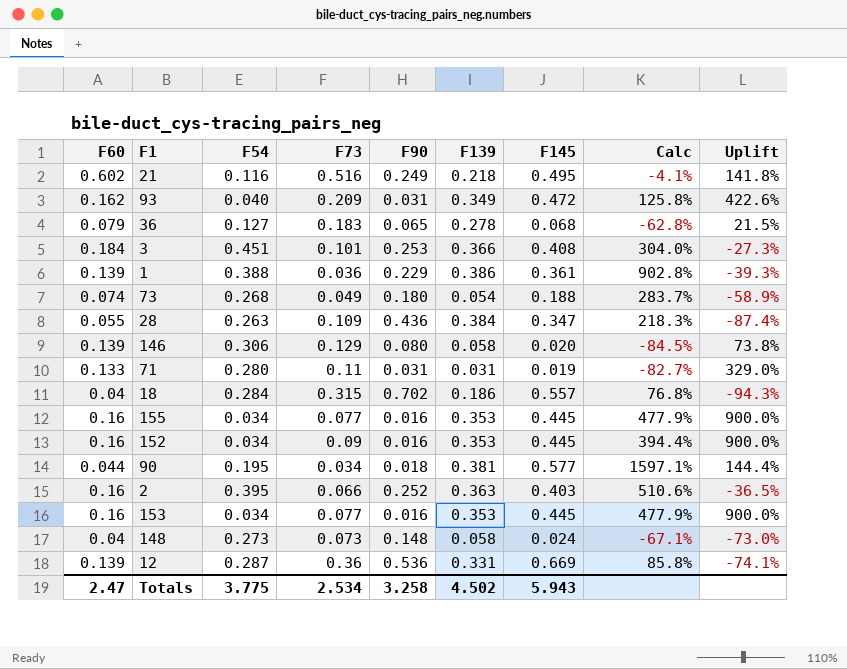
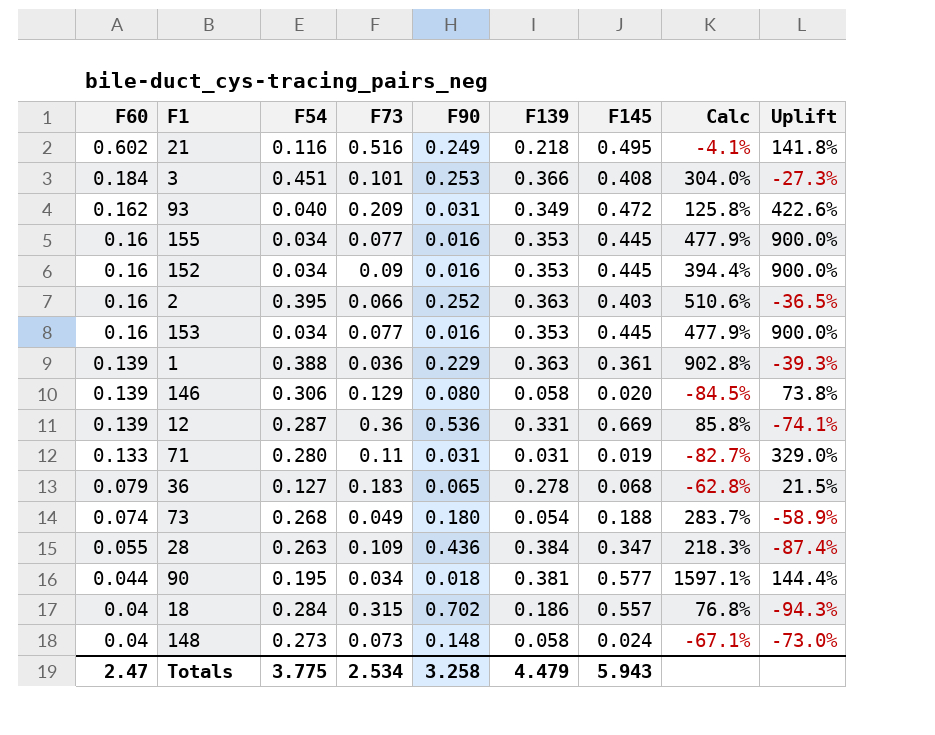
row order: none -> F60 descending
1 | F139: 0.386 -> 0.363
Totals | F139: 4.502 -> 4.479

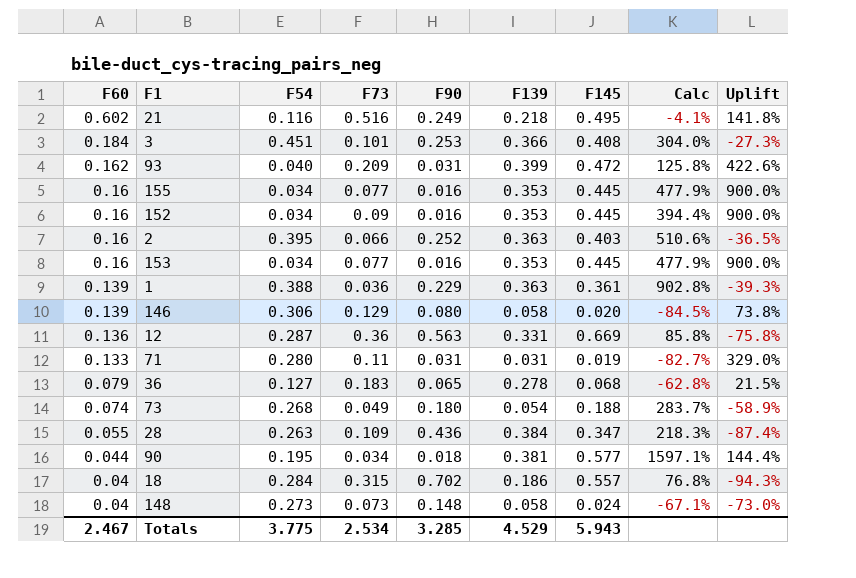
93 | F139: 0.349 -> 0.399
12 | F60: 0.139 -> 0.136
12 | F90: 0.536 -> 0.563
12 | Uplift: -74.1% -> -75.8%
Totals | F60: 2.47 -> 2.467
Totals | F90: 3.258 -> 3.285
Totals | F139: 4.479 -> 4.529

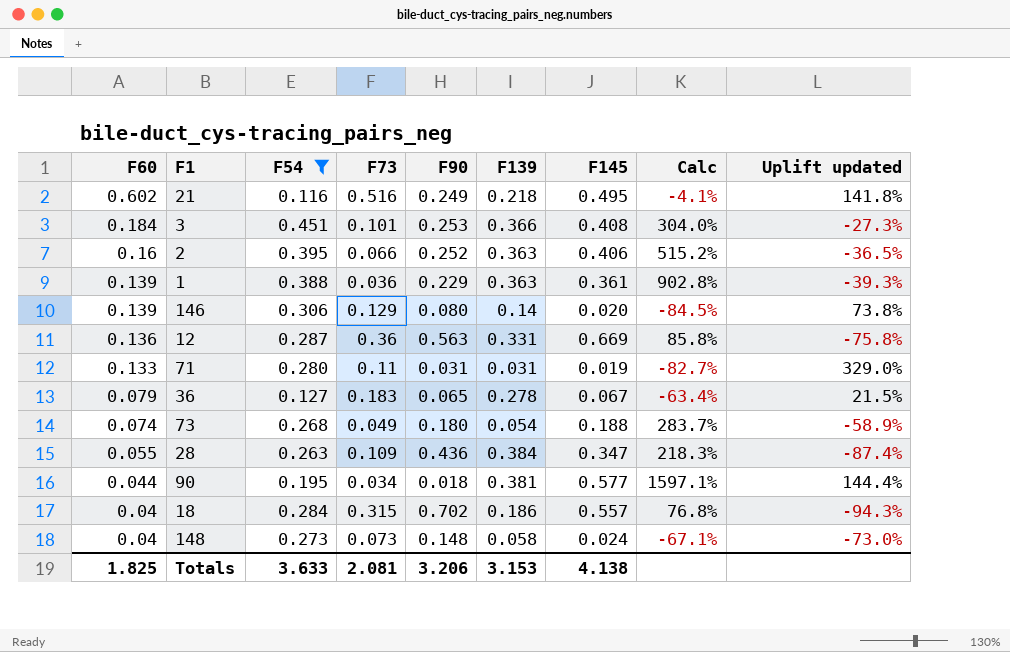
filter: none -> F54 >= 0.116
column name: Uplift -> Uplift updated
2 | F145: 0.403 -> 0.406
2 | Calc: 510.6% -> 515.2%
146 | F139: 0.058 -> 0.14
36 | F145: 0.068 -> 0.067
36 | Calc: -62.8% -> -63.4%
Totals | F60: 2.467 -> 1.825
Totals | F54: 3.775 -> 3.633
Totals | F73: 2.534 -> 2.081
Totals | F90: 3.285 -> 3.206
Totals | F139: 4.529 -> 3.153
Totals | F145: 5.943 -> 4.138

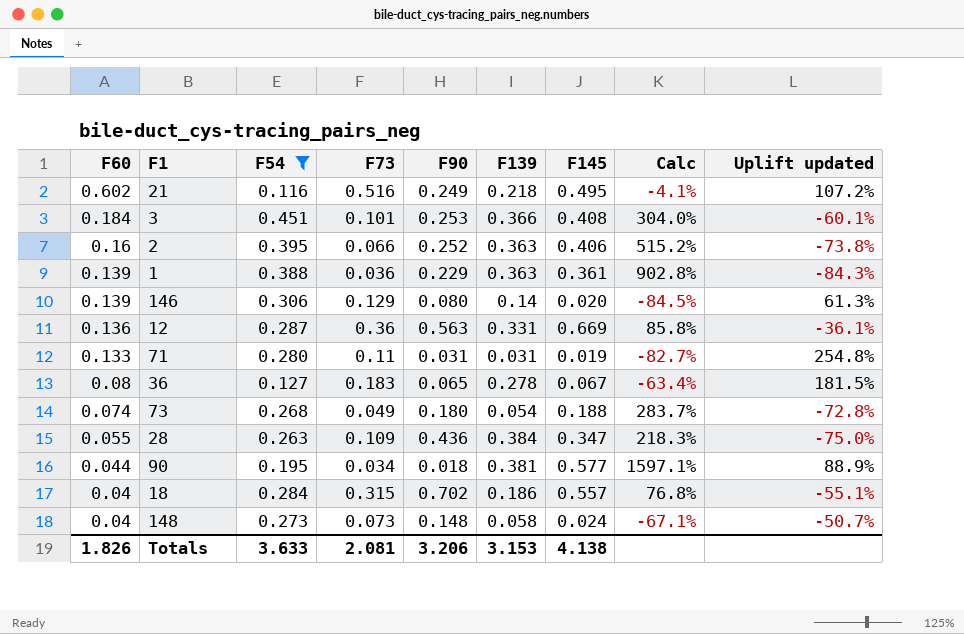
column Uplift updated | formula: ([F60] - [F90]) / [F90] -> ([F73] - [F90]) / [F90]
36 | F60: 0.079 -> 0.08
Totals | F60: 1.825 -> 1.826

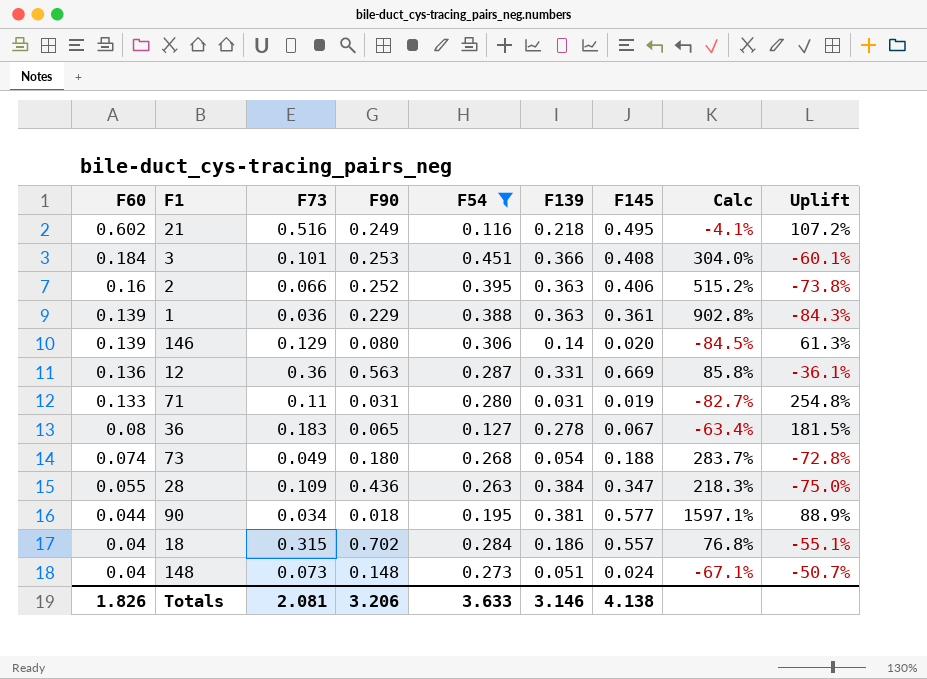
column F54 | position: 3 -> 5
column name: Uplift updated -> Uplift
148 | F139: 0.058 -> 0.051
Totals | F139: 3.153 -> 3.146

